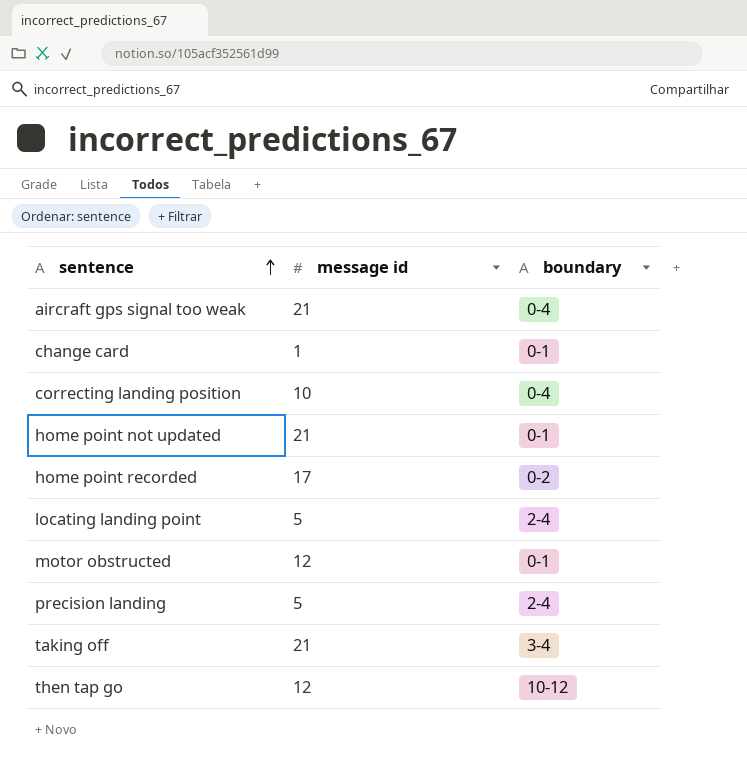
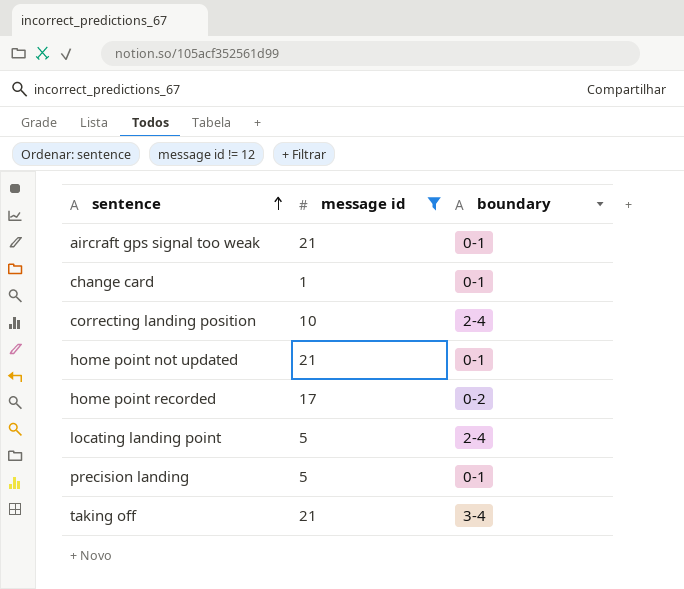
filter: none -> message id != 12
aircraft gps signal too weak | boundary: 0-4 -> 0-1
correcting landing position | boundary: 0-4 -> 2-4
precision landing | boundary: 2-4 -> 0-1

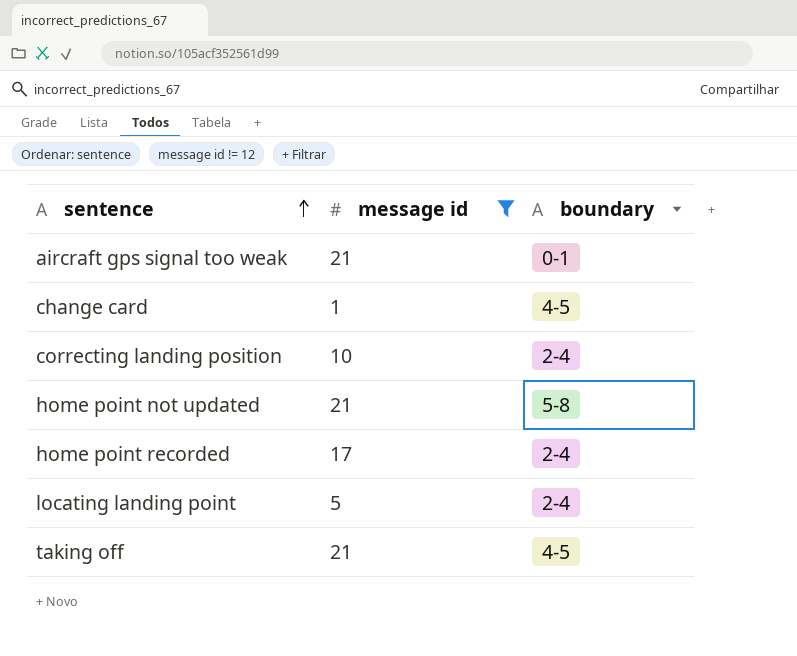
row precision landing: 5 | 0-1 -> none
change card | boundary: 0-1 -> 4-5
home point not updated | boundary: 0-1 -> 5-8
home point recorded | boundary: 0-2 -> 2-4
taking off | boundary: 3-4 -> 4-5

